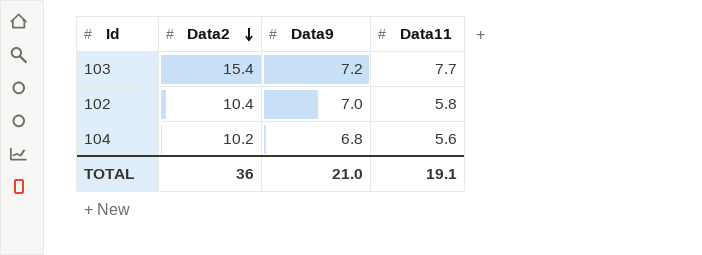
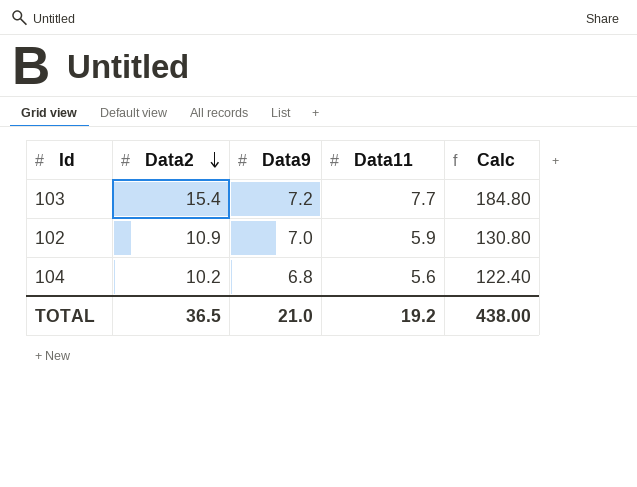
column Calc | formula: none -> [Data2] * 12
102 | Data2: 10.4 -> 10.9
102 | Data11: 5.8 -> 5.9
TOTAL | Data2: 36 -> 36.5
TOTAL | Data11: 19.1 -> 19.2

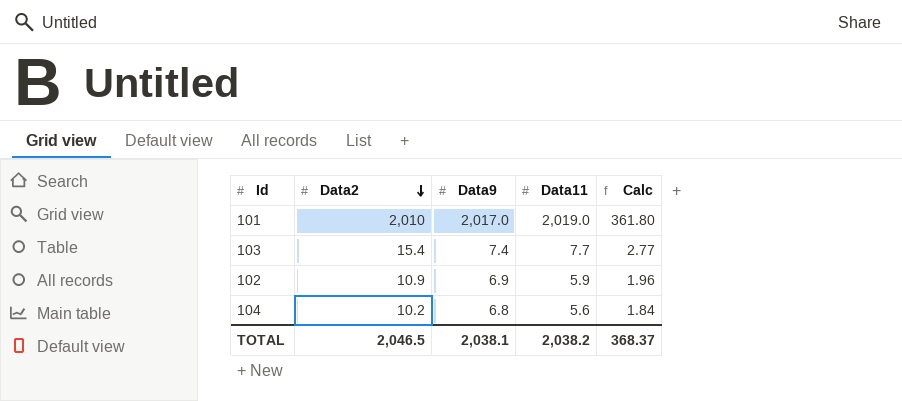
column Calc | formula: [Data2] * 12 -> [Data2] * 0.18
row 101: none -> 2,010 | 2,017.0 | 2,019.0 | 361.80
103 | Data9: 7.2 -> 7.4
102 | Data9: 7.0 -> 6.9
TOTAL | Data2: 36.5 -> 2,046.5
TOTAL | Data9: 21.0 -> 2,038.1
TOTAL | Data11: 19.2 -> 2,038.2
TOTAL | Calc: 438.00 -> 368.37

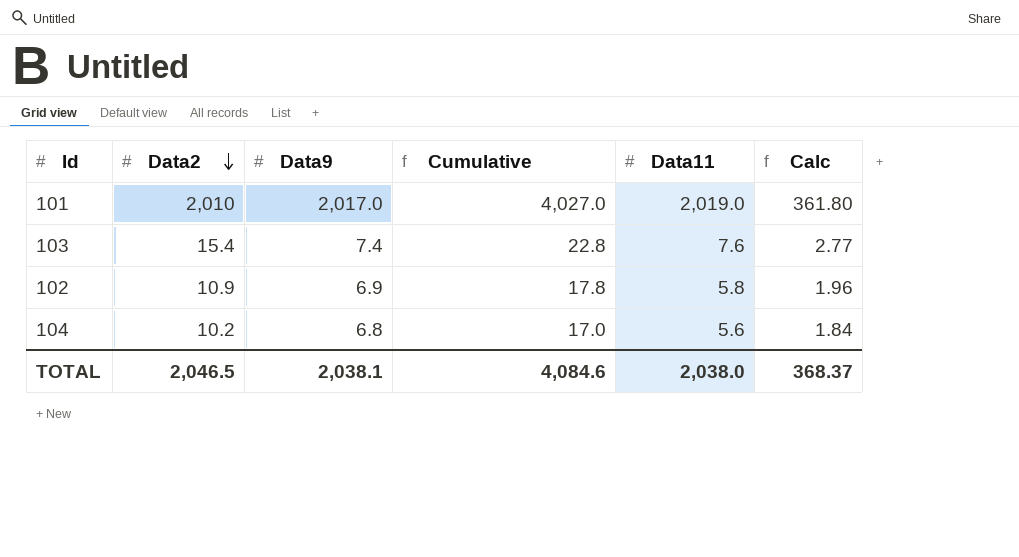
column Cumulative | formula: none -> [Data2] + [Data9]
103 | Data11: 7.7 -> 7.6
102 | Data11: 5.9 -> 5.8
TOTAL | Data11: 2,038.2 -> 2,038.0

